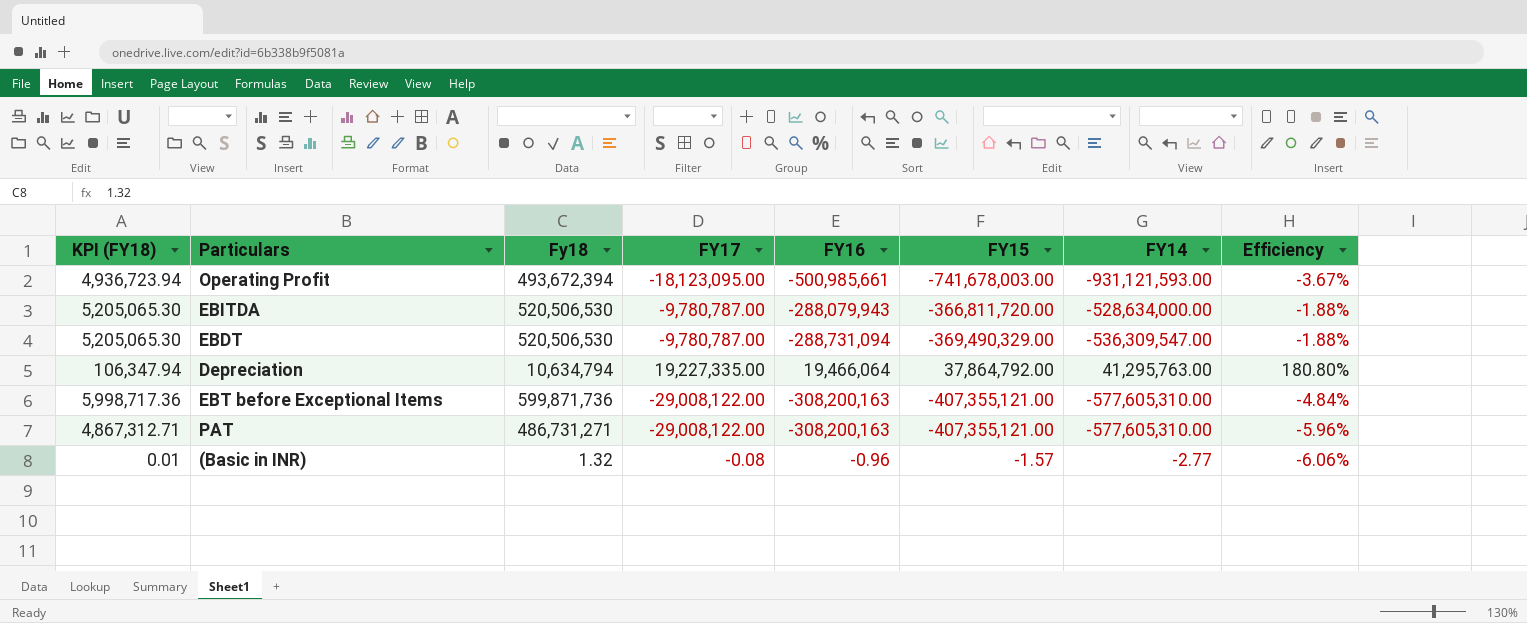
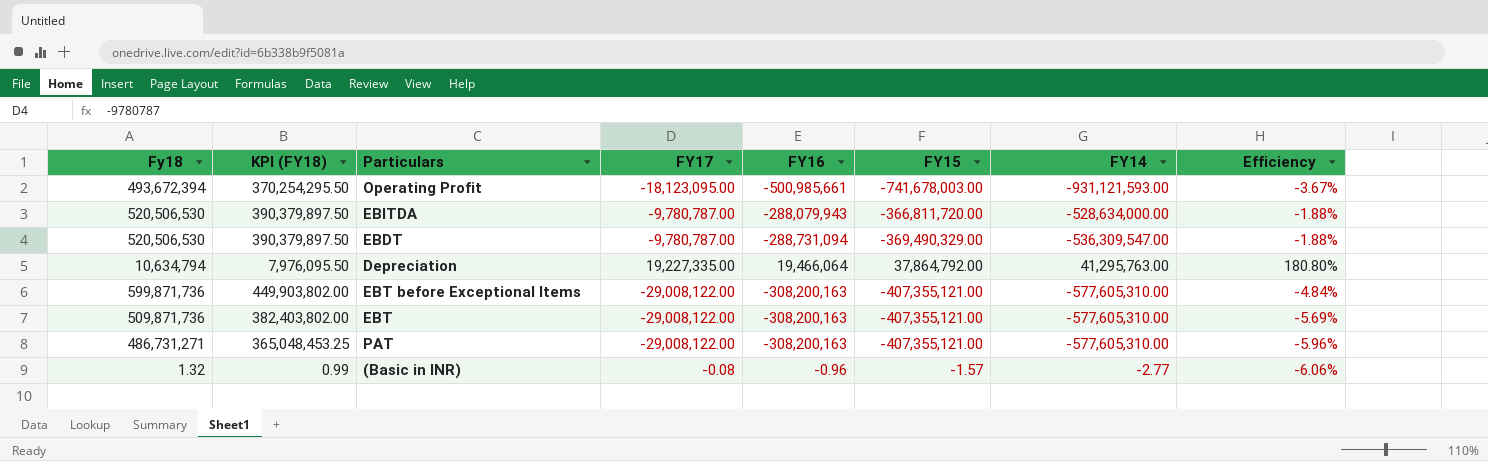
column Fy18 | position: 3 -> 1
column KPI (FY18) | formula: [Fy18] * 0.01 -> [Fy18] * 0.75
row EBT: none -> 509,871,736 | 382,403,802.00 | -29,008,122.00 | -308,200,163 | -407,355,121.00 | -577,605,310.00 | -5.69%

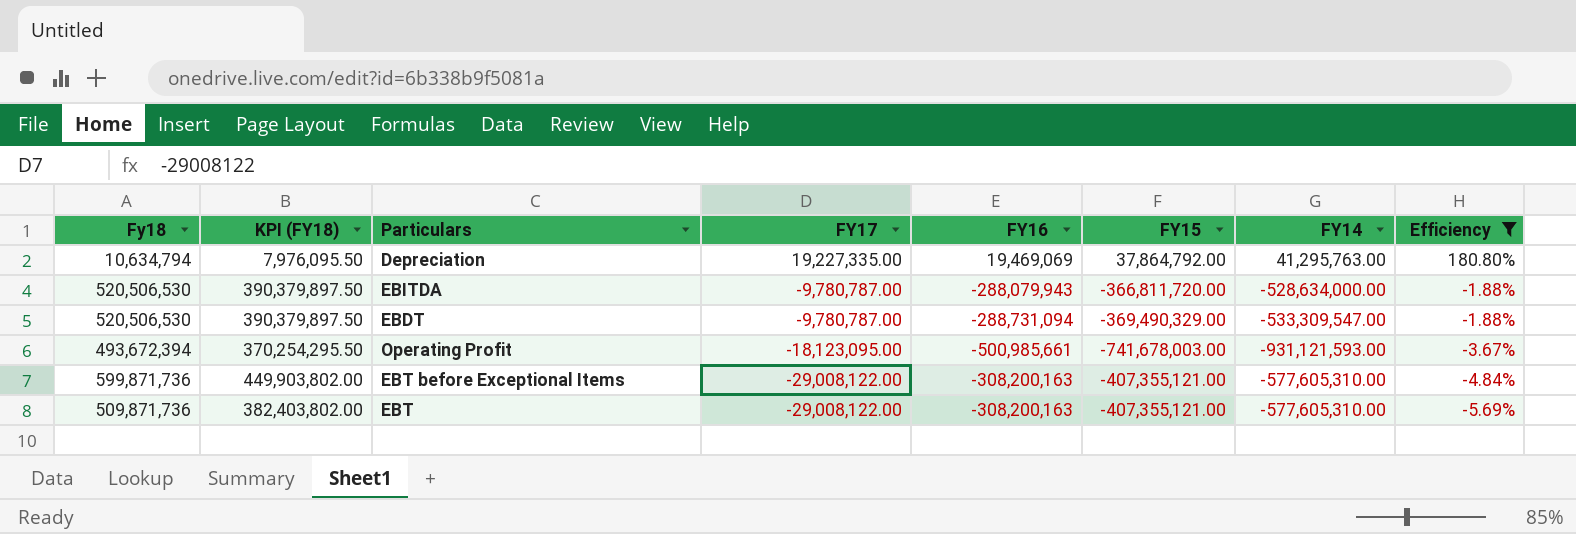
filter: none -> Efficiency >= -5.69%
row order: none -> FY17 descending
Depreciation | FY16: 19,466,064 -> 19,469,069
EBDT | FY14: -536,309,547.00 -> -533,309,547.00

